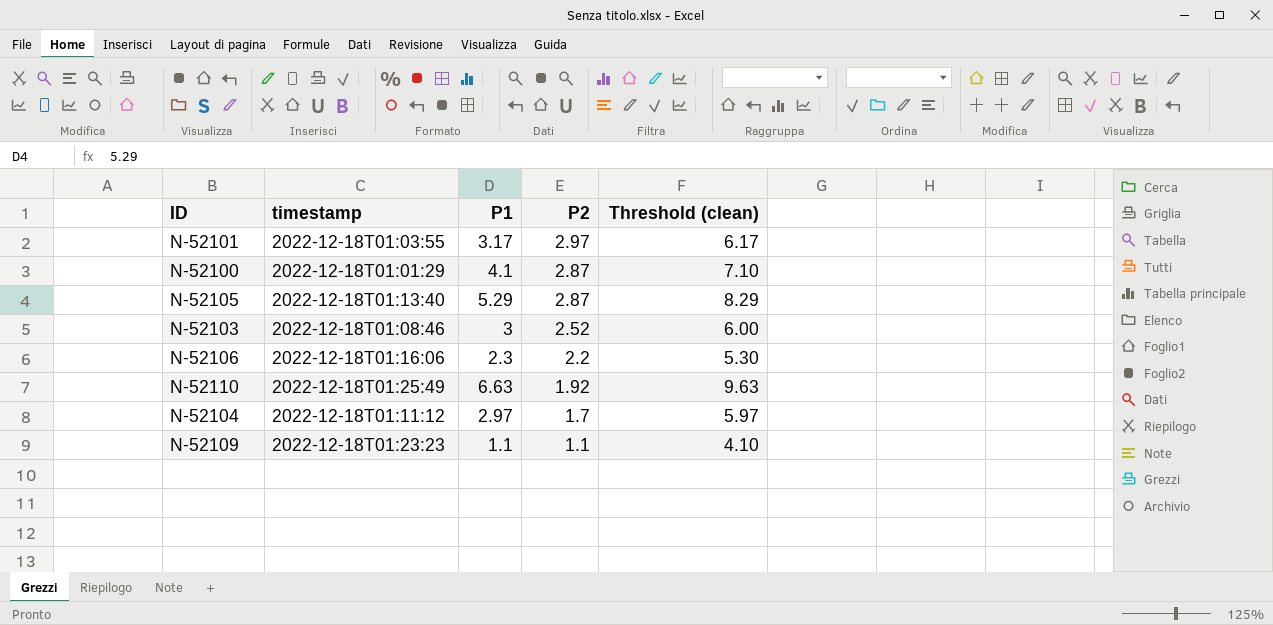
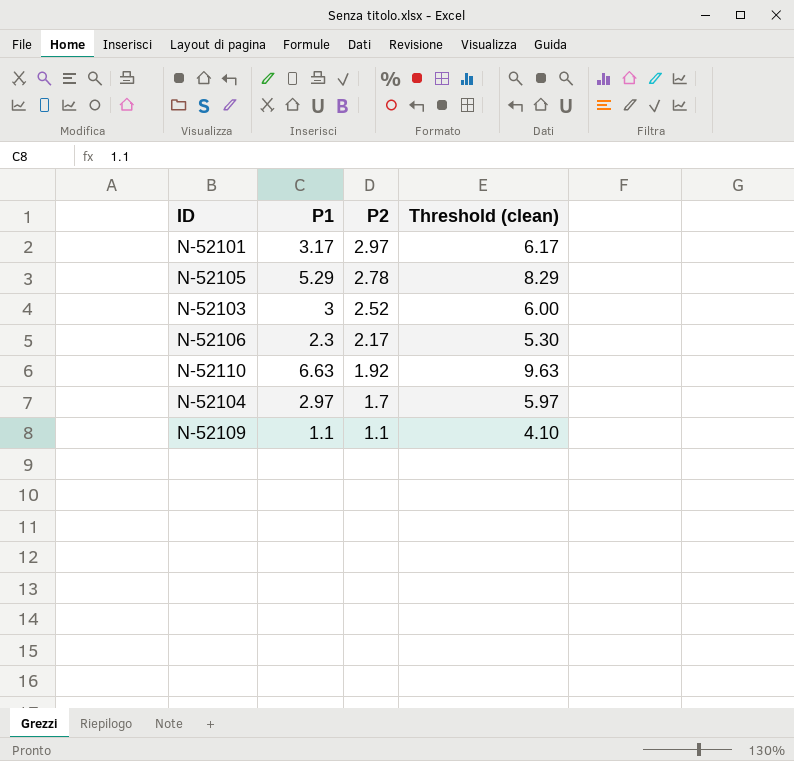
column timestamp | position: 2 -> none
row N-52100: 2022-12-18T01:01:29 | 4.1 | 2.87 | 7.10 -> none
N-52105 | P2: 2.87 -> 2.78
N-52106 | P2: 2.2 -> 2.17

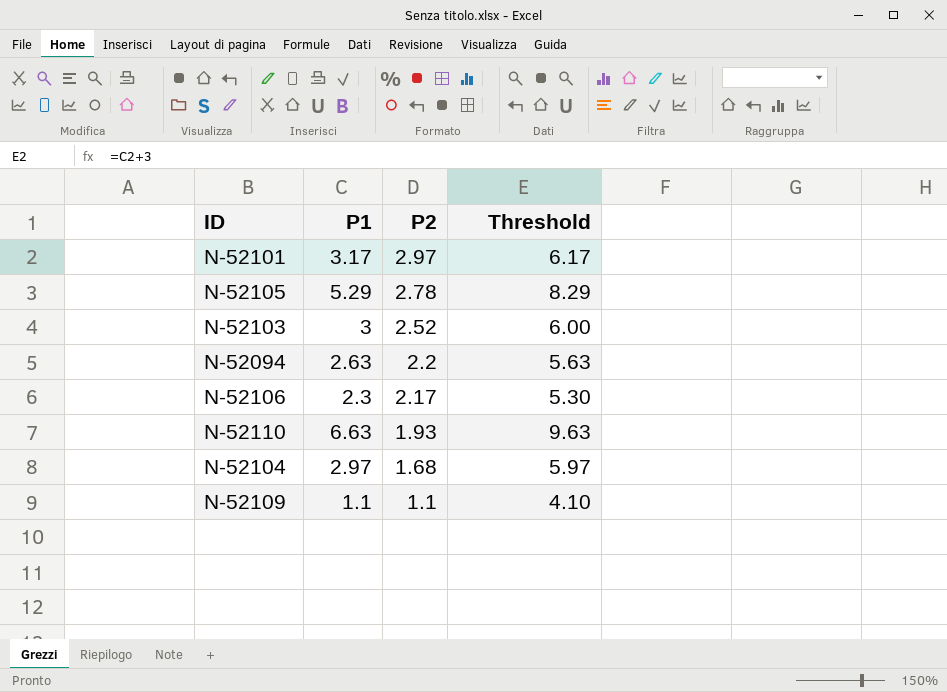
column name: Threshold (clean) -> Threshold
row N-52094: none -> 2.63 | 2.2 | 5.63
N-52110 | P2: 1.92 -> 1.93
N-52104 | P2: 1.7 -> 1.68

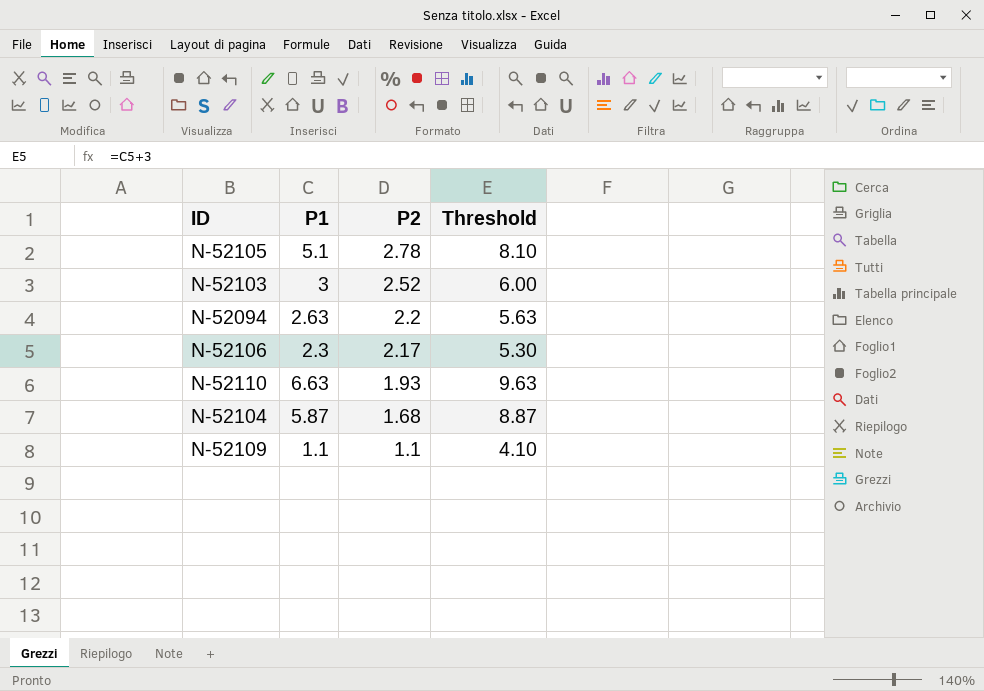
row N-52101: 3.17 | 2.97 | 6.17 -> none
N-52105 | P1: 5.29 -> 5.1
N-52105 | Threshold: 8.29 -> 8.10
N-52104 | P1: 2.97 -> 5.87
N-52104 | Threshold: 5.97 -> 8.87

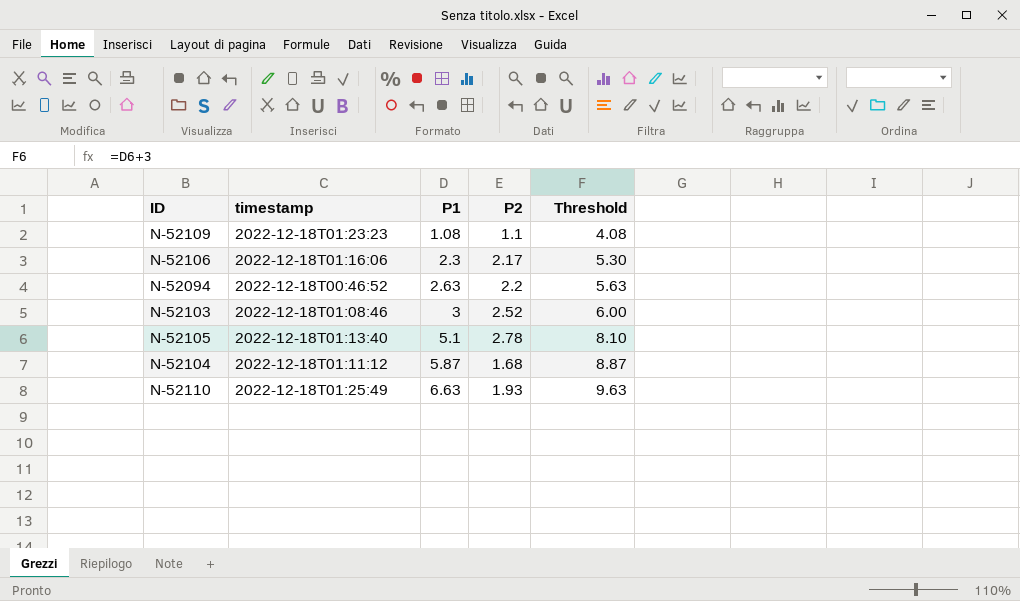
row order: P2 descending -> P1 ascending
column timestamp | position: none -> 2
N-52109 | P1: 1.1 -> 1.08
N-52109 | Threshold: 4.10 -> 4.08

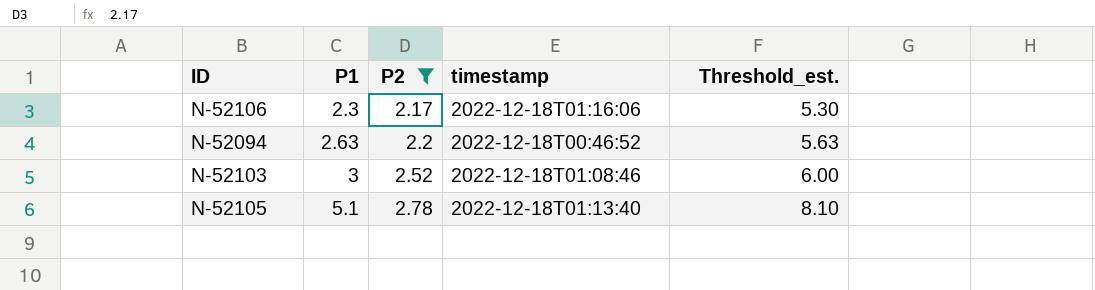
filter: none -> P2 >= 2.17
column timestamp | position: 2 -> 4
column name: Threshold -> Threshold_est.

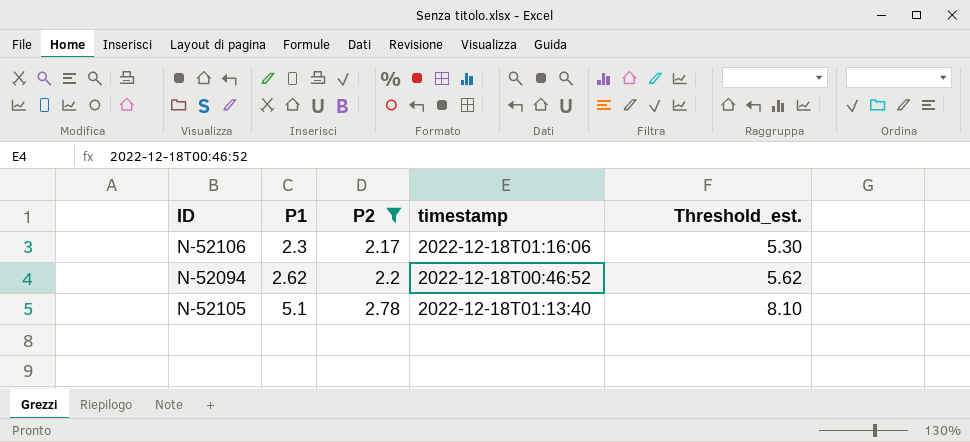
row N-52103: 3 | 2.52 | 2022-12-18T01:08:46 | 6.00 -> none
N-52094 | P1: 2.63 -> 2.62
N-52094 | Threshold_est.: 5.63 -> 5.62

